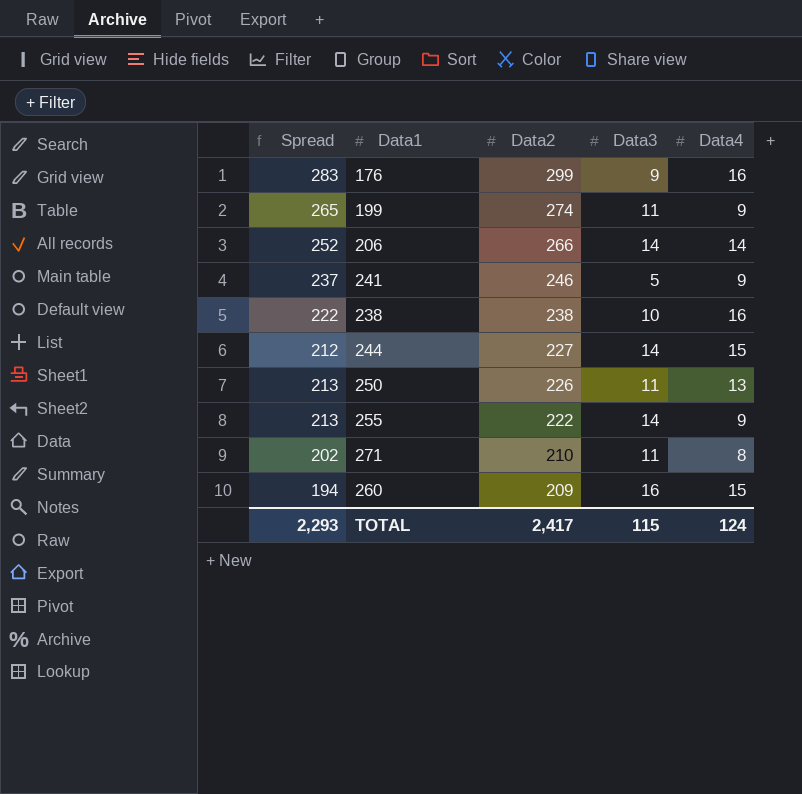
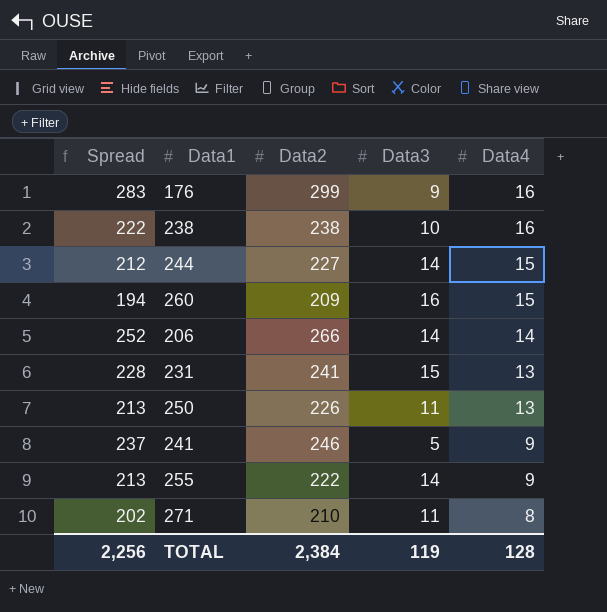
row order: Data2 descending -> Data4 descending
row 199: 265 | 274 | 11 | 9 -> none
row 231: none -> 228 | 241 | 15 | 13
TOTAL | Spread: 2,293 -> 2,256
TOTAL | Data2: 2,417 -> 2,384
TOTAL | Data3: 115 -> 119
TOTAL | Data4: 124 -> 128

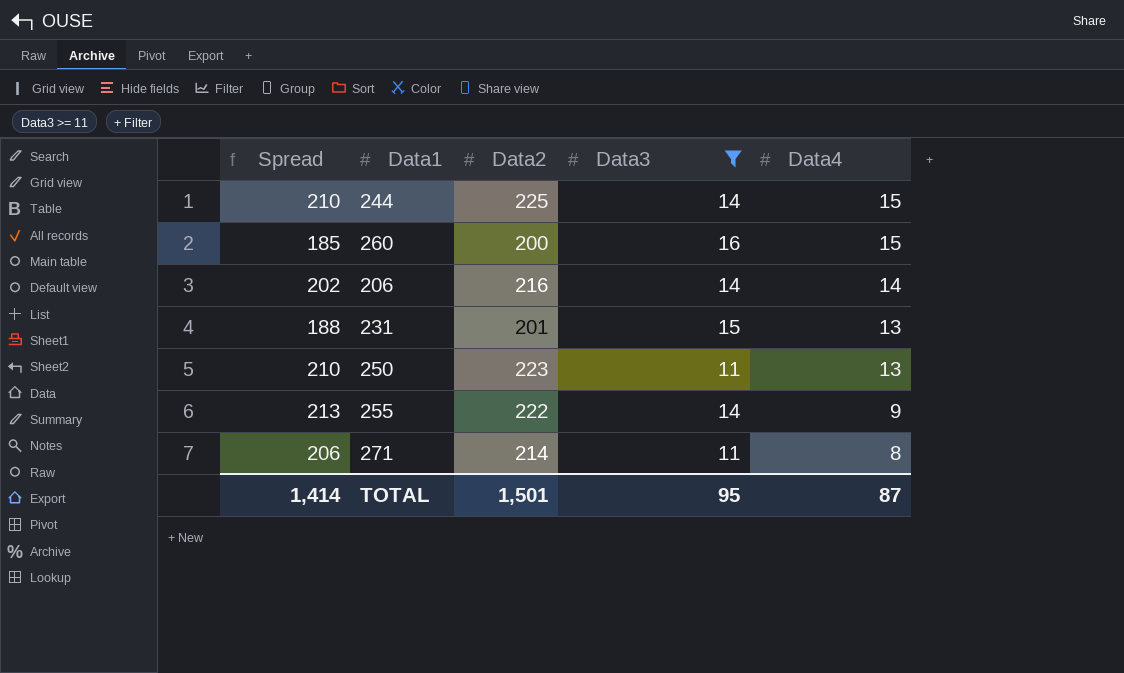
filter: none -> Data3 >= 11
244 | Spread: 212 -> 210
244 | Data2: 227 -> 225
260 | Spread: 194 -> 185
260 | Data2: 209 -> 200
206 | Spread: 252 -> 202
206 | Data2: 266 -> 216
231 | Spread: 228 -> 188
231 | Data2: 241 -> 201
250 | Spread: 213 -> 210
250 | Data2: 226 -> 223
271 | Spread: 202 -> 206
271 | Data2: 210 -> 214
TOTAL | Spread: 2,256 -> 1,414
TOTAL | Data2: 2,384 -> 1,501
TOTAL | Data3: 119 -> 95
TOTAL | Data4: 128 -> 87

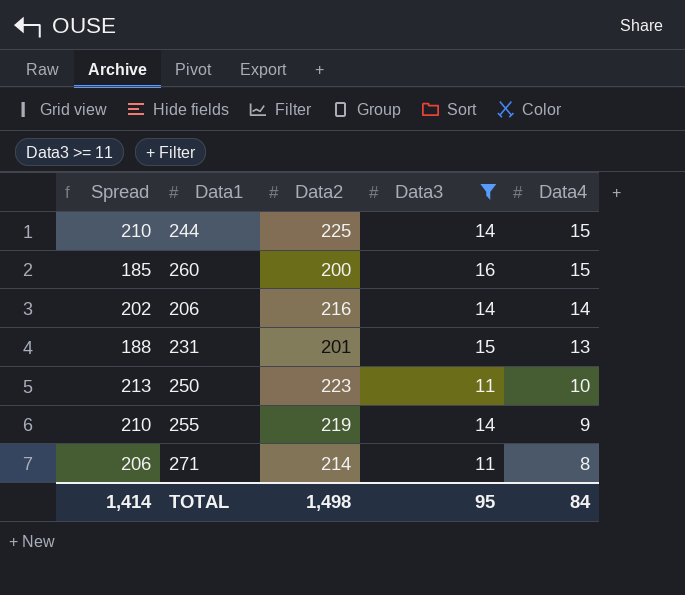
250 | Spread: 210 -> 213
250 | Data4: 13 -> 10
255 | Spread: 213 -> 210
255 | Data2: 222 -> 219
TOTAL | Data2: 1,501 -> 1,498
TOTAL | Data4: 87 -> 84

